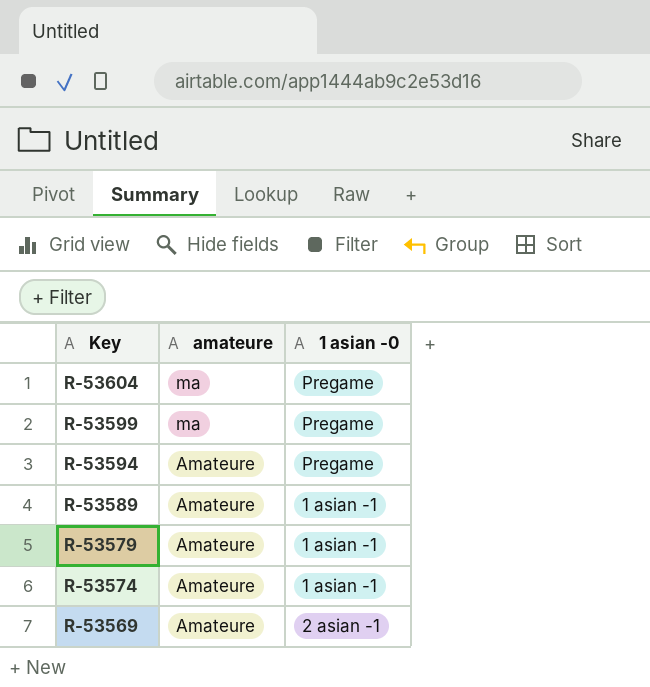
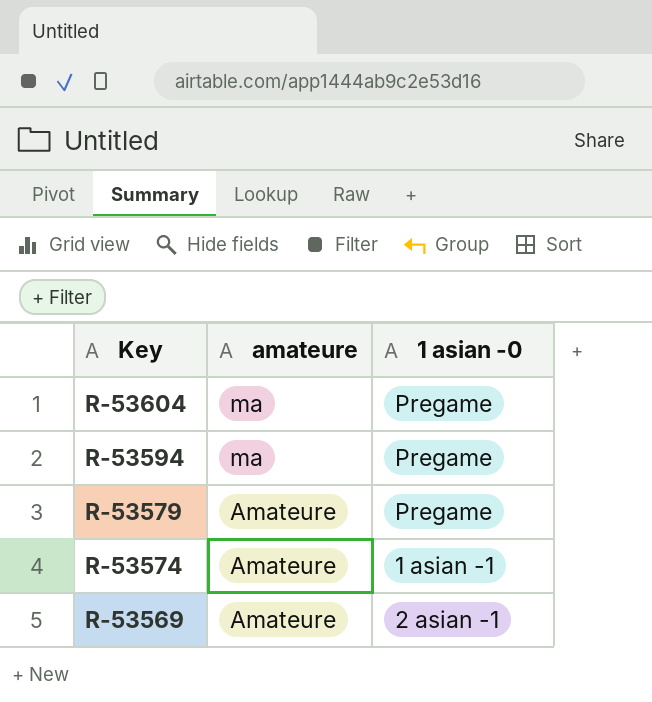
row R-53599: ma | Pregame -> none
row R-53589: Amateure | 1 asian -1 -> none
R-53594 | amateure: Amateure -> ma
R-53579 | 1 asian -0: 1 asian -1 -> Pregame

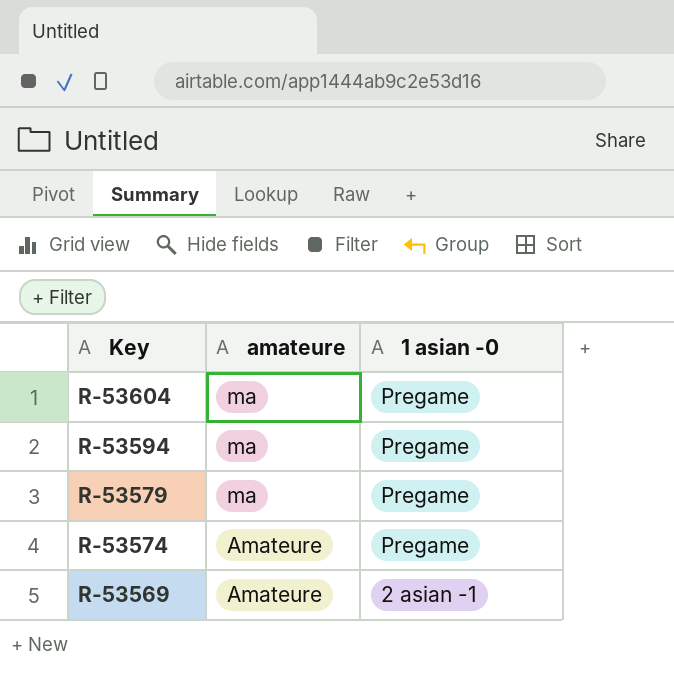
R-53579 | amateure: Amateure -> ma
R-53574 | 1 asian -0: 1 asian -1 -> Pregame

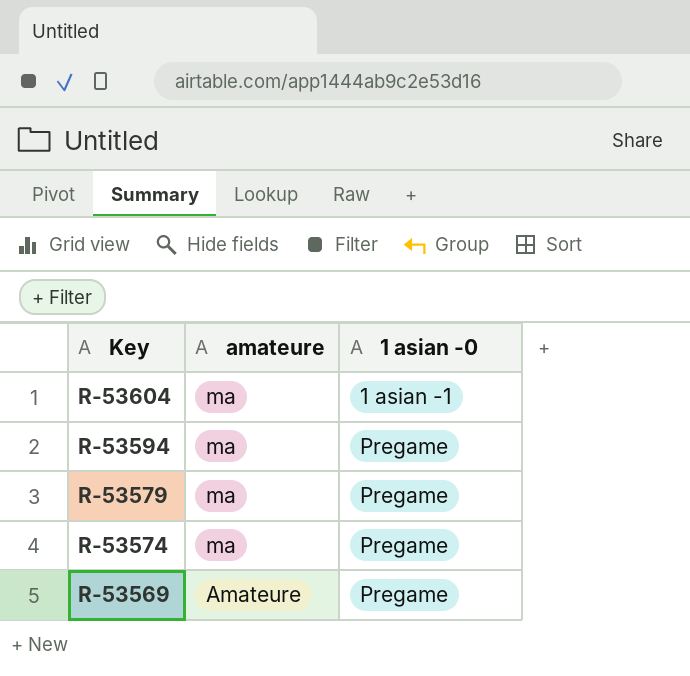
R-53604 | 1 asian -0: Pregame -> 1 asian -1
R-53574 | amateure: Amateure -> ma
R-53569 | 1 asian -0: 2 asian -1 -> Pregame

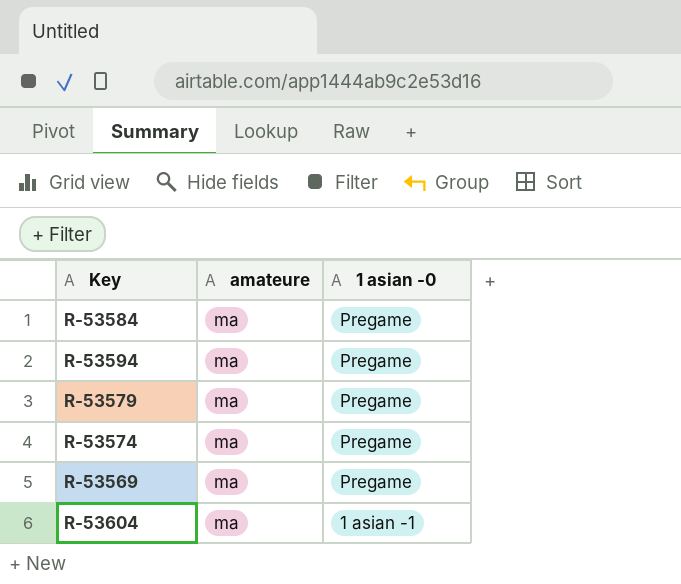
row order: Key descending -> 1 asian -0 descending
row R-53584: none -> ma | Pregame
R-53569 | amateure: Amateure -> ma

